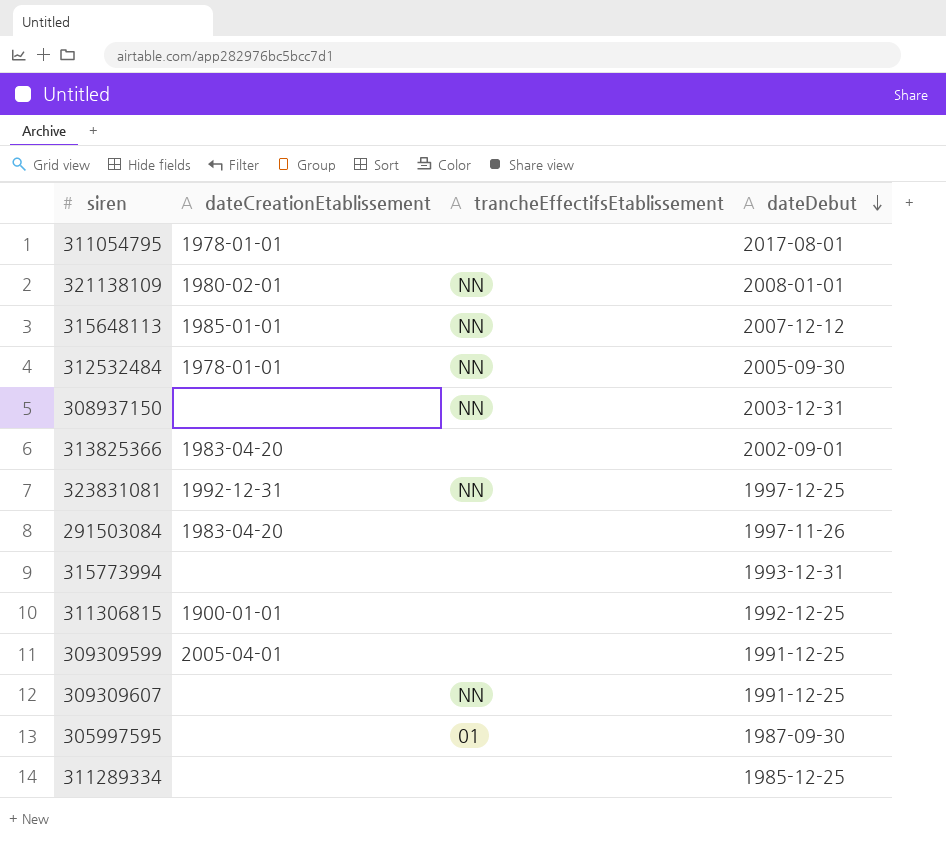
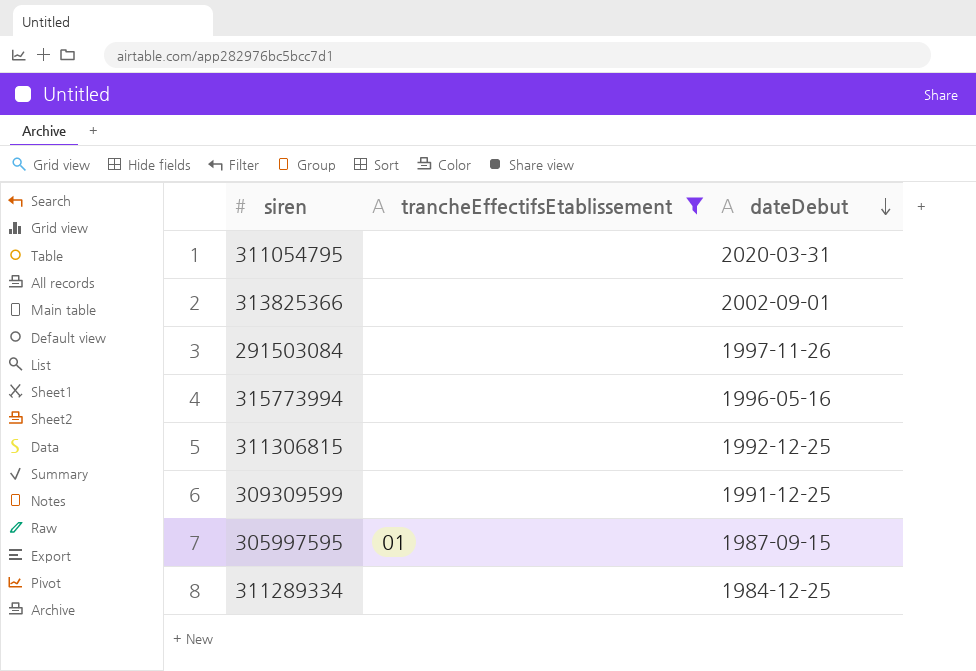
filter: none -> trancheEffectifsEtablissement != NN
column dateCreationEtablissement | position: 2 -> none
311054795 | dateDebut: 2017-08-01 -> 2020-03-31
315773994 | dateDebut: 1993-12-31 -> 1996-05-16
305997595 | dateDebut: 1987-09-30 -> 1987-09-15
311289334 | dateDebut: 1985-12-25 -> 1984-12-25

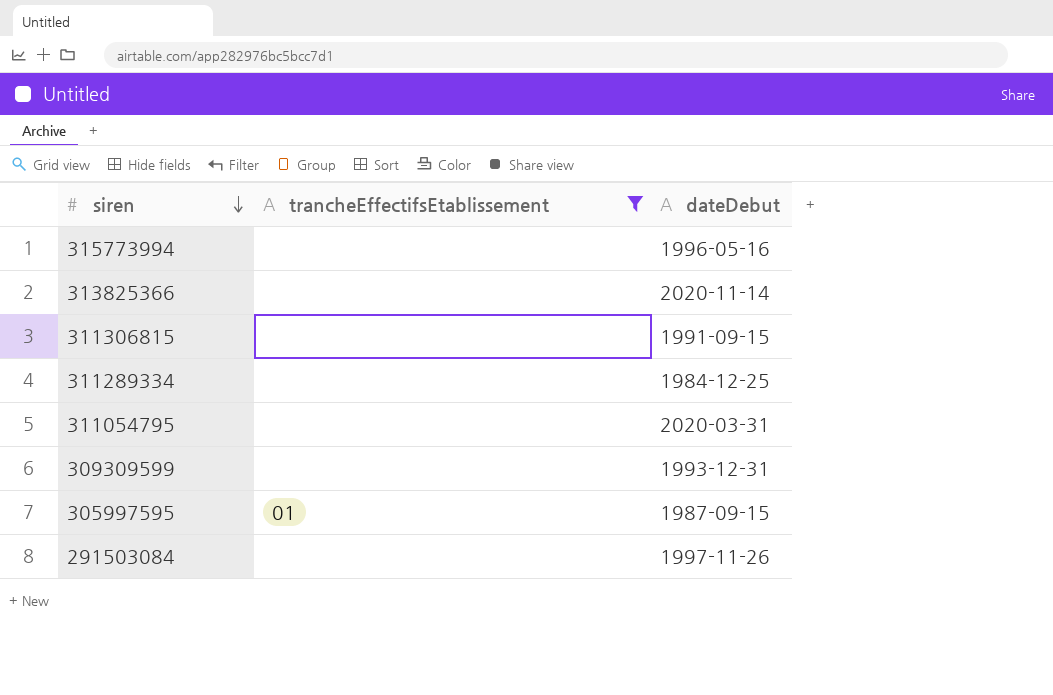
row order: dateDebut descending -> siren descending
313825366 | dateDebut: 2002-09-01 -> 2020-11-14
311306815 | dateDebut: 1992-12-25 -> 1991-09-15
309309599 | dateDebut: 1991-12-25 -> 1993-12-31

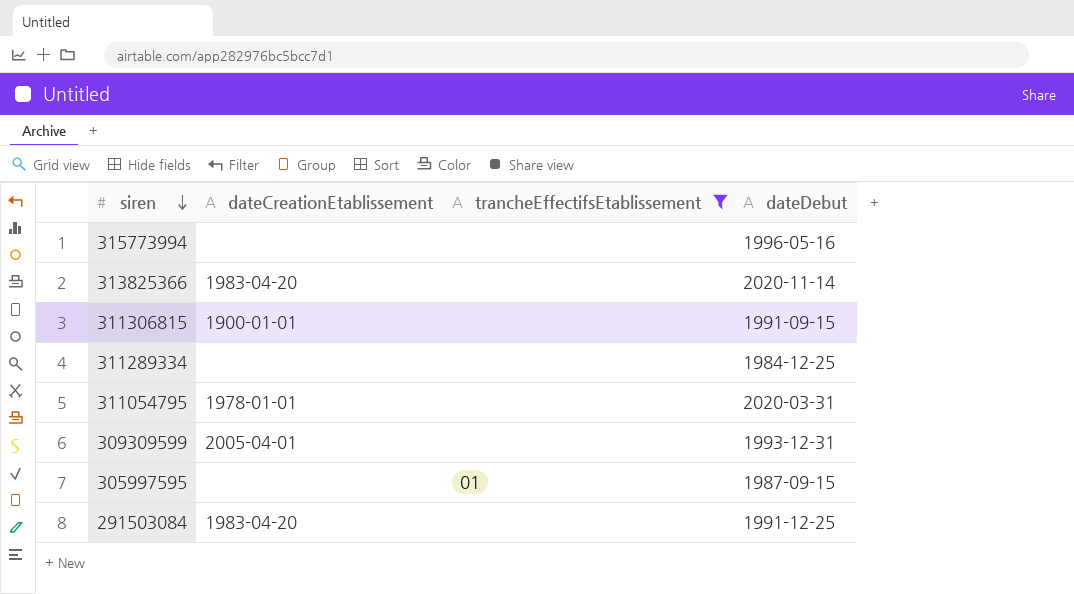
column dateCreationEtablissement | position: none -> 2
291503084 | dateDebut: 1997-11-26 -> 1991-12-25

